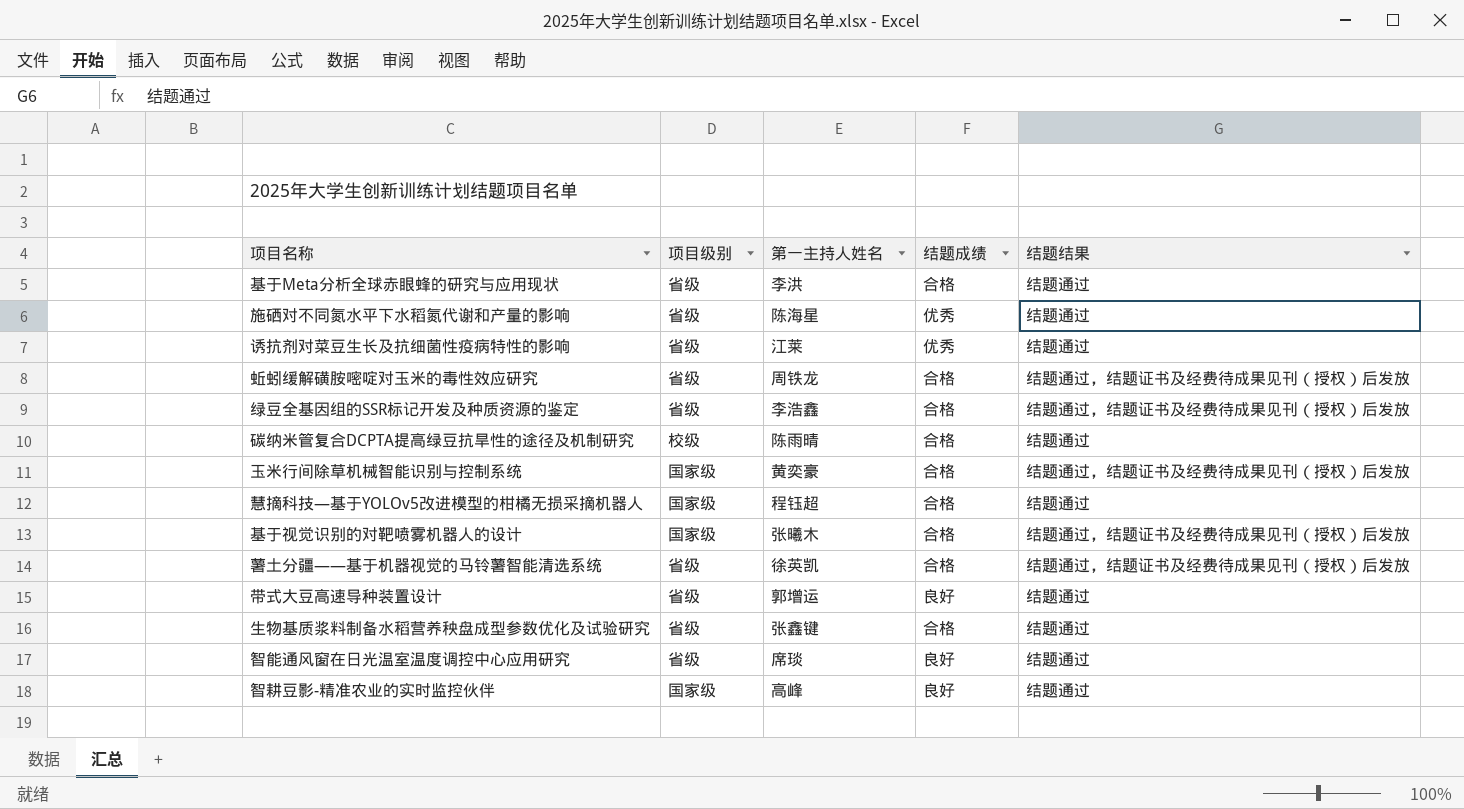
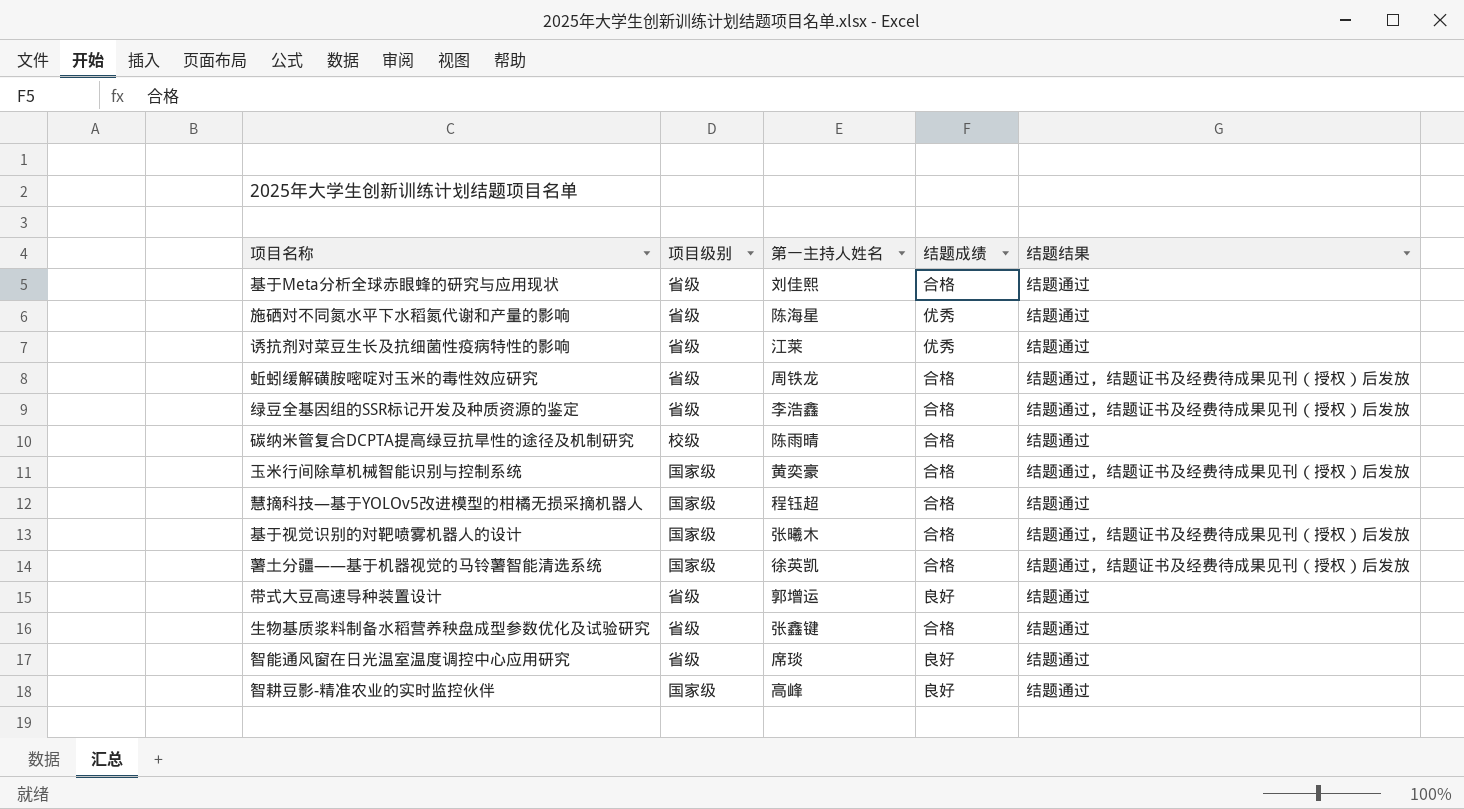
基于Meta分析全球赤眼蜂的研究与应用现状 | 第一主持人姓名: 李洪 -> 刘佳熙
薯土分疆——基于机器视觉的马铃薯智能清选系统 | 项目级别: 省级 -> 国家级

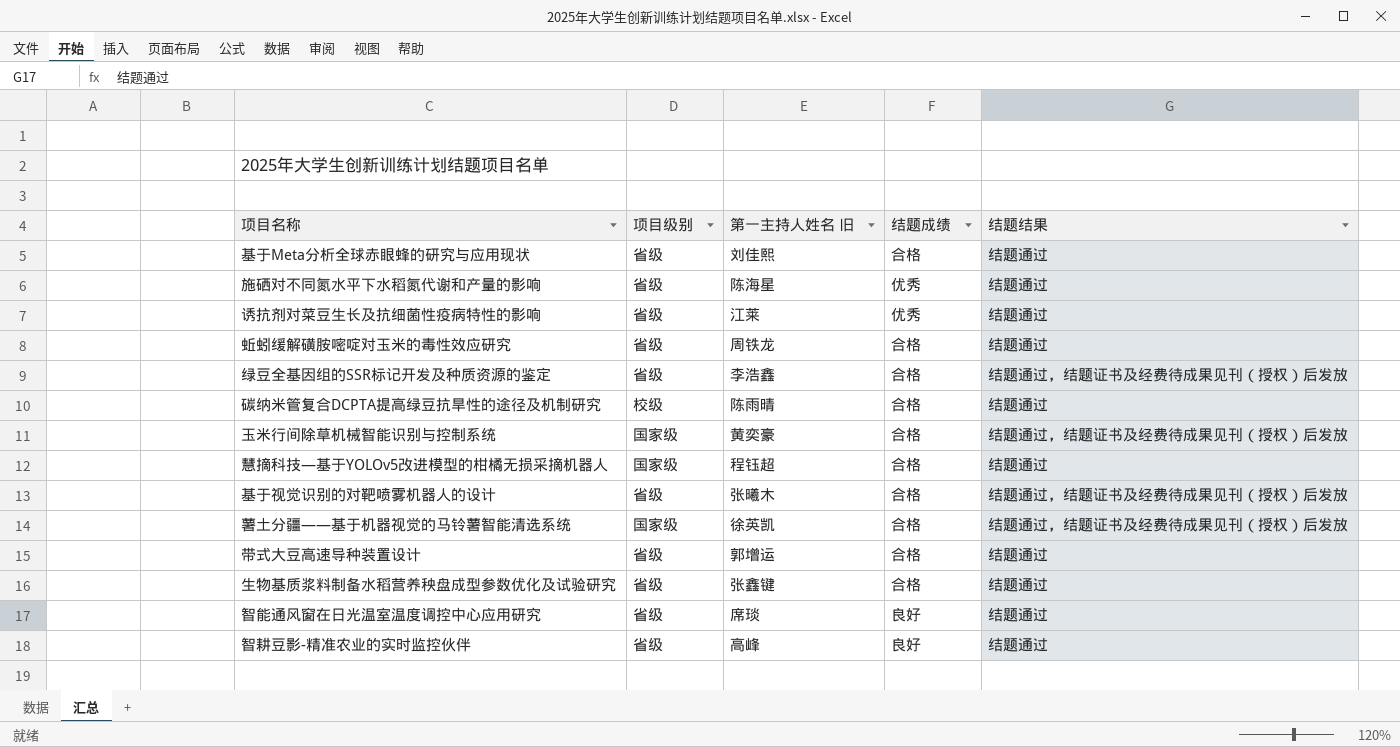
column name: 第一主持人姓名 -> 第一主持人姓名 旧
蚯蚓缓解磺胺嘧啶对玉米的毒性效应研究 | 结题结果: 结题通过，结题证书及经费待成果见刊（授权）后发放 -> 结题通过
基于视觉识别的对靶喷雾机器人的设计 | 项目级别: 国家级 -> 省级
带式大豆高速导种装置设计 | 结题成绩: 良好 -> 合格
智耕豆影-精准农业的实时监控伙伴 | 项目级别: 国家级 -> 省级

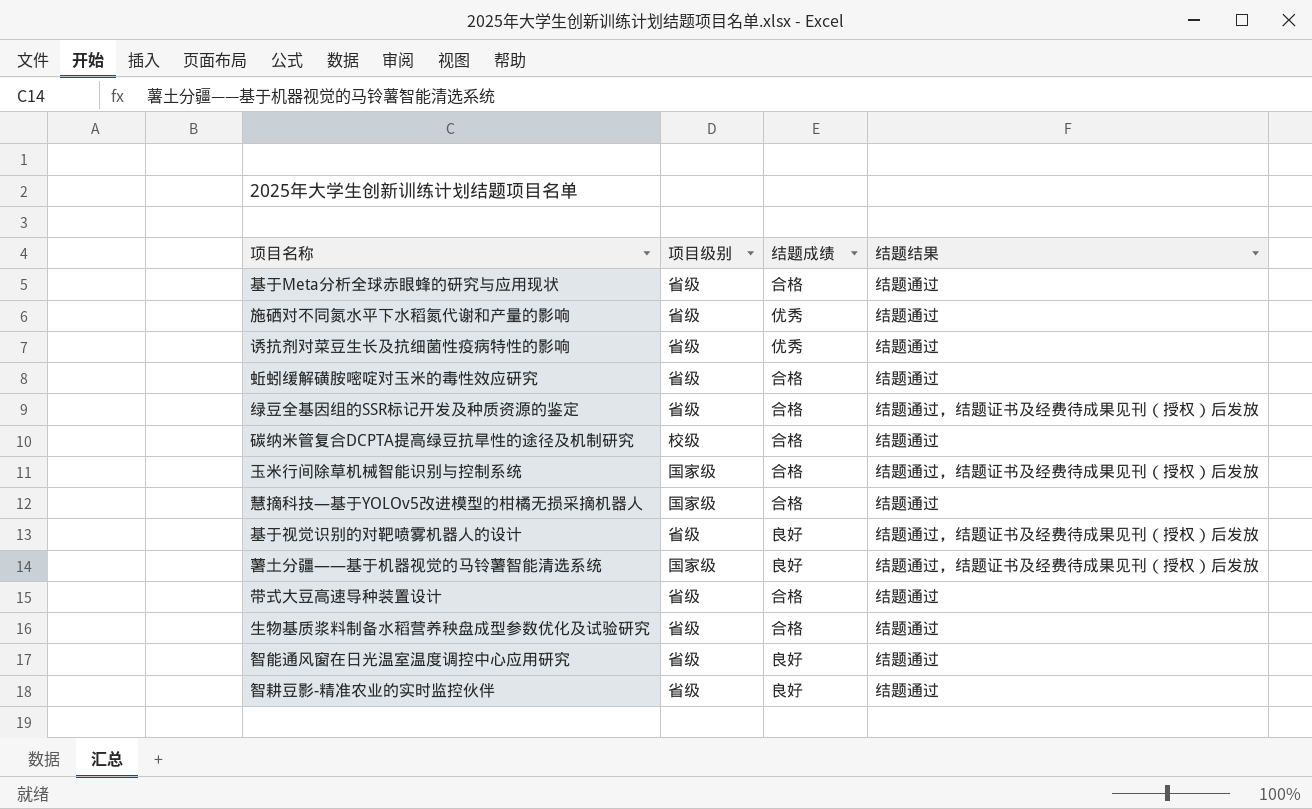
column 第一主持人姓名 旧 | position: 3 -> none
基于视觉识别的对靶喷雾机器人的设计 | 结题成绩: 合格 -> 良好
薯土分疆——基于机器视觉的马铃薯智能清选系统 | 结题成绩: 合格 -> 良好

